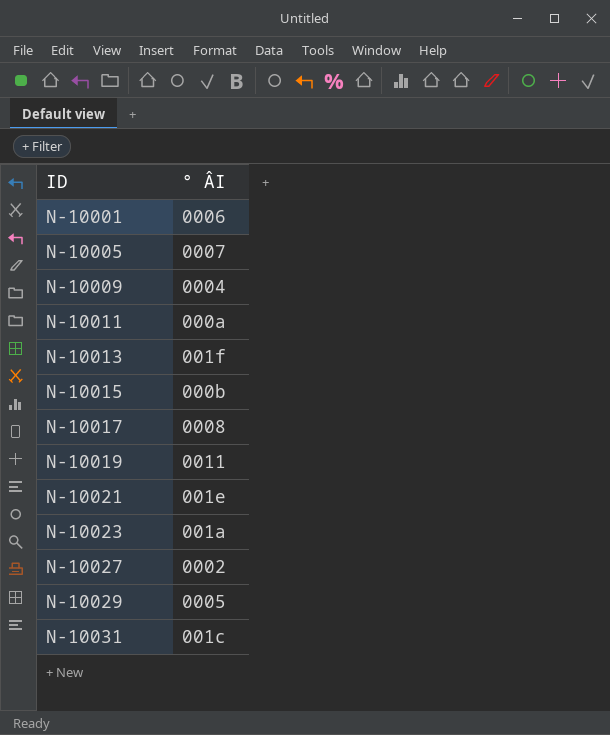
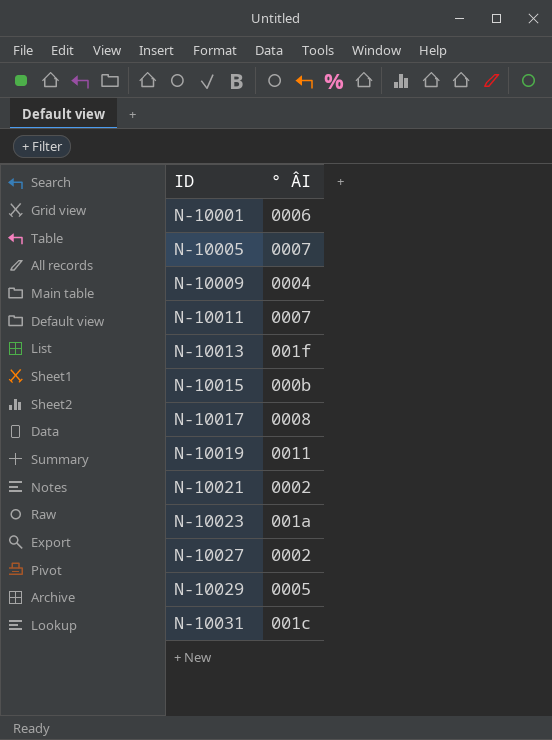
N-10011 | ° ÂI: 000a -> 0007
N-10021 | ° ÂI: 001e -> 0002

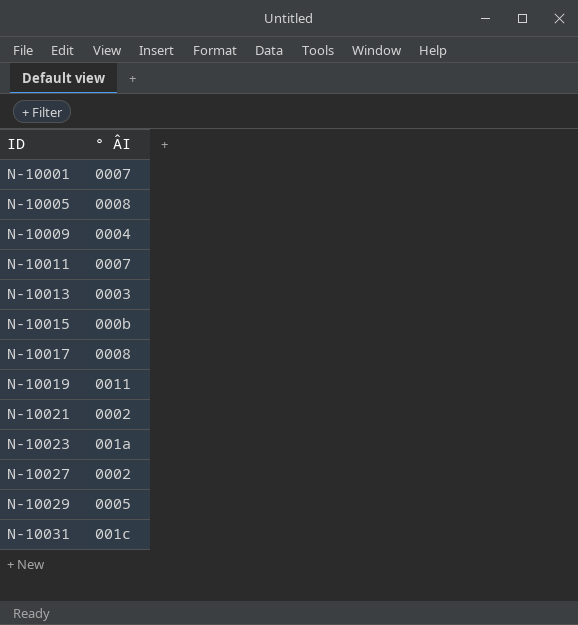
N-10001 | ° ÂI: 0006 -> 0007
N-10005 | ° ÂI: 0007 -> 0008
N-10013 | ° ÂI: 001f -> 0003

